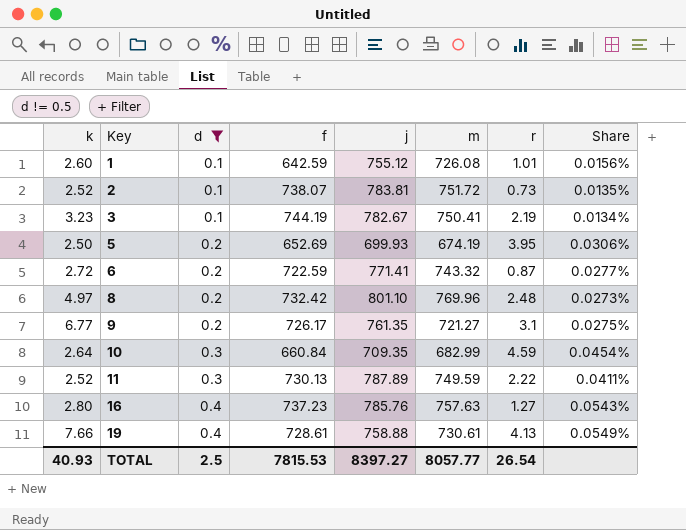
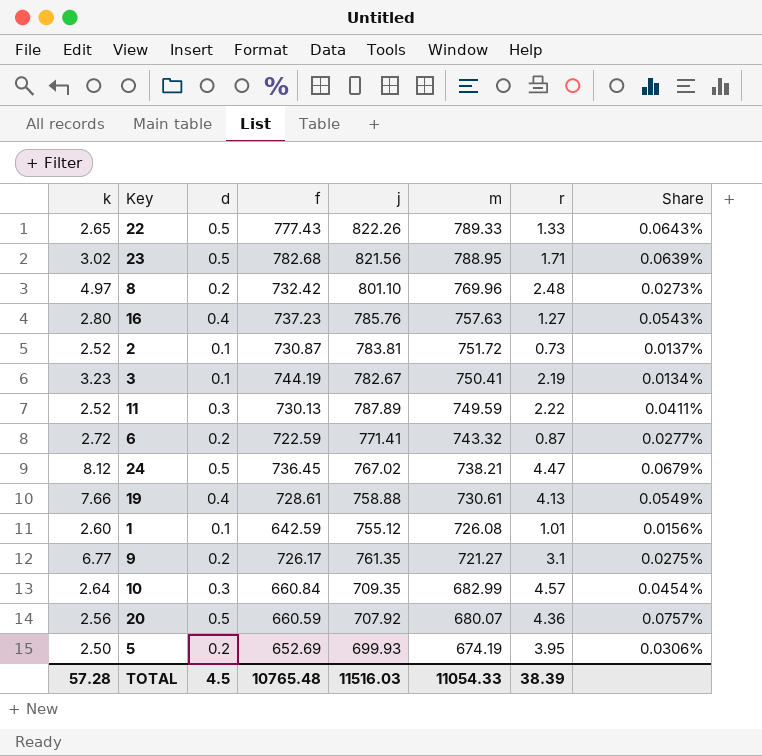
filter: d != 0.5 -> none
row order: Key ascending -> m descending
2 | f: 738.07 -> 730.87
2 | Share: 0.0135% -> 0.0137%
10 | r: 4.59 -> 4.57
TOTAL | k: 40.93 -> 57.28
TOTAL | d: 2.5 -> 4.5
TOTAL | f: 7815.53 -> 10765.48
TOTAL | j: 8397.27 -> 11516.03
TOTAL | m: 8057.77 -> 11054.33
TOTAL | r: 26.54 -> 38.39

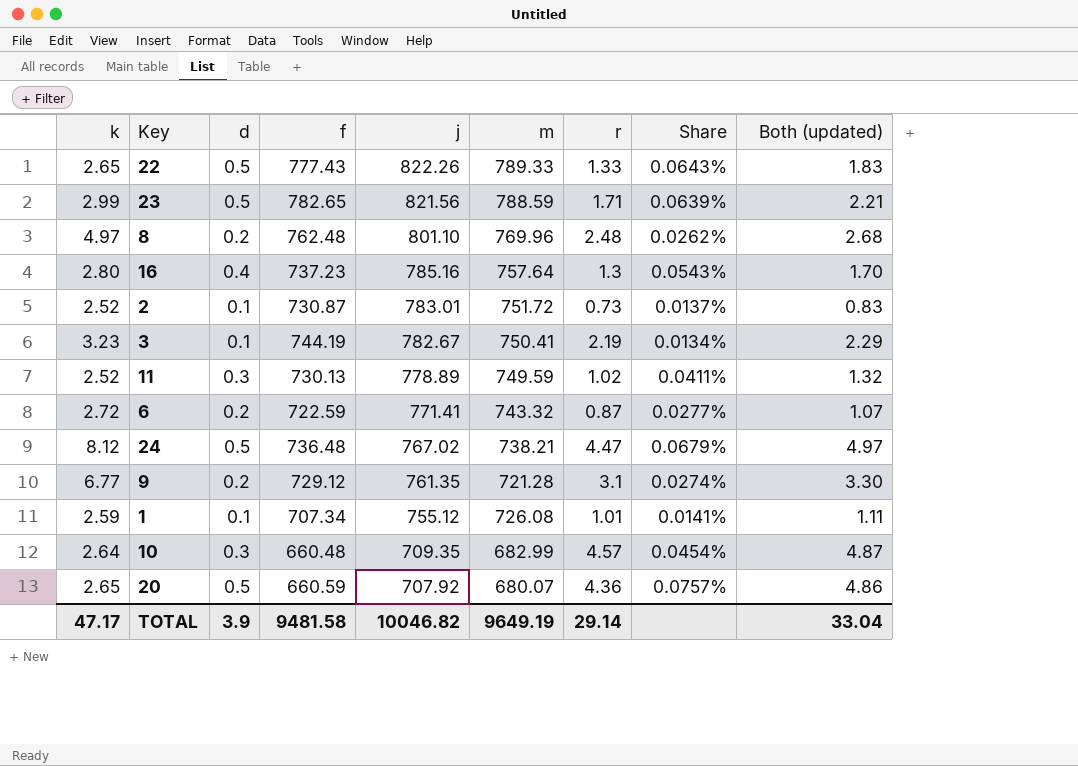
row order: m descending -> j descending
column Both (updated) | formula: none -> [d] + [r]
row 19: 7.66 | 0.4 | 728.61 | 758.88 | 730.61 | 4.13 | 0.0549% -> none
row 5: 2.50 | 0.2 | 652.69 | 699.93 | 674.19 | 3.95 | 0.0306% -> none
23 | k: 3.02 -> 2.99
23 | f: 782.68 -> 782.65
23 | m: 788.95 -> 788.59
8 | f: 732.42 -> 762.48
8 | Share: 0.0273% -> 0.0262%
16 | j: 785.76 -> 785.16
16 | m: 757.63 -> 757.64
16 | r: 1.27 -> 1.3
2 | j: 783.81 -> 783.01
11 | j: 787.89 -> 778.89
11 | r: 2.22 -> 1.02
24 | f: 736.45 -> 736.48
9 | f: 726.17 -> 729.12
9 | m: 721.27 -> 721.28
9 | Share: 0.0275% -> 0.0274%
1 | k: 2.60 -> 2.59
1 | f: 642.59 -> 707.34
1 | Share: 0.0156% -> 0.0141%
10 | f: 660.84 -> 660.48
20 | k: 2.56 -> 2.65
TOTAL | k: 57.28 -> 47.17
TOTAL | d: 4.5 -> 3.9
TOTAL | f: 10765.48 -> 9481.58
TOTAL | j: 11516.03 -> 10046.82
TOTAL | m: 11054.33 -> 9649.19
TOTAL | r: 38.39 -> 29.14

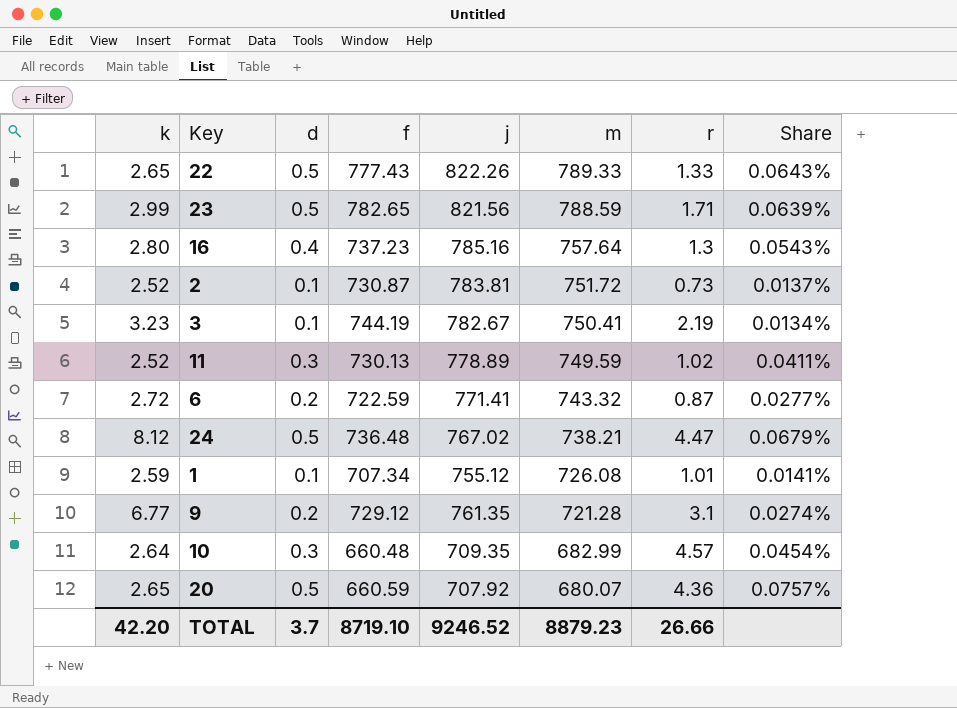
row order: j descending -> m descending
column Both (updated) | formula: [d] + [r] -> none
row 8: 4.97 | 0.2 | 762.48 | 801.10 | 769.96 | 2.48 | 0.0262% | 2.68 -> none
2 | j: 783.01 -> 783.81
TOTAL | k: 47.17 -> 42.20
TOTAL | d: 3.9 -> 3.7
TOTAL | f: 9481.58 -> 8719.10
TOTAL | j: 10046.82 -> 9246.52
TOTAL | m: 9649.19 -> 8879.23
TOTAL | r: 29.14 -> 26.66

